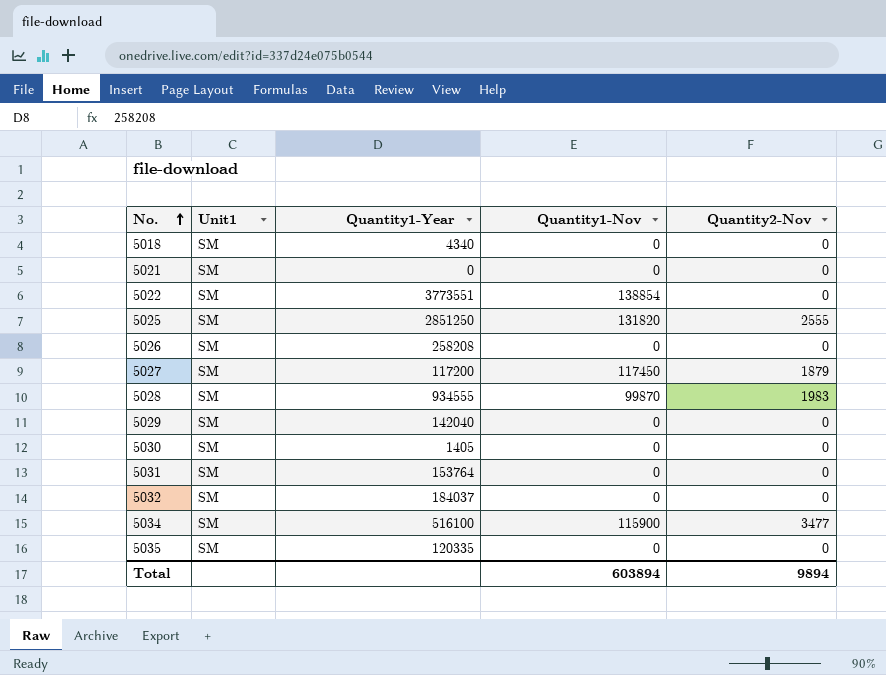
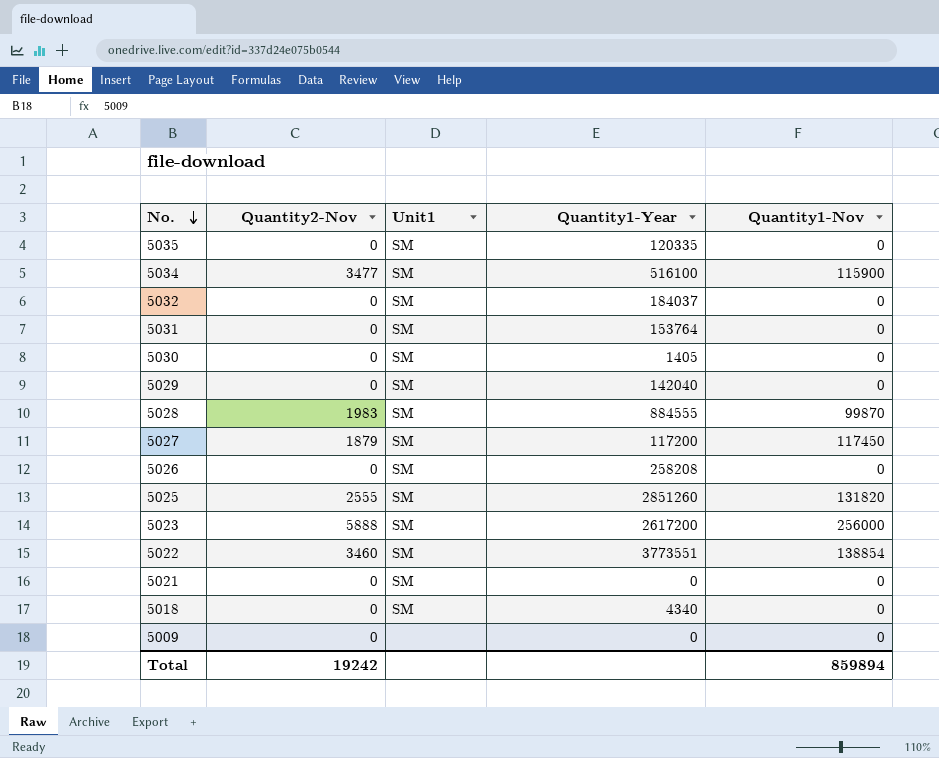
row order: No. ascending -> No. descending
column Quantity2-Nov | position: 5 -> 2
5028 | Quantity1-Year: 934555 -> 884555
5025 | Quantity1-Year: 2851250 -> 2851260
row 5023: none -> 5888 | SM | 2617200 | 256000
5022 | Quantity2-Nov: 0 -> 3460
row 5009: none -> 0 | none | 0 | 0
Total | Quantity2-Nov: 9894 -> 19242
Total | Quantity1-Nov: 603894 -> 859894

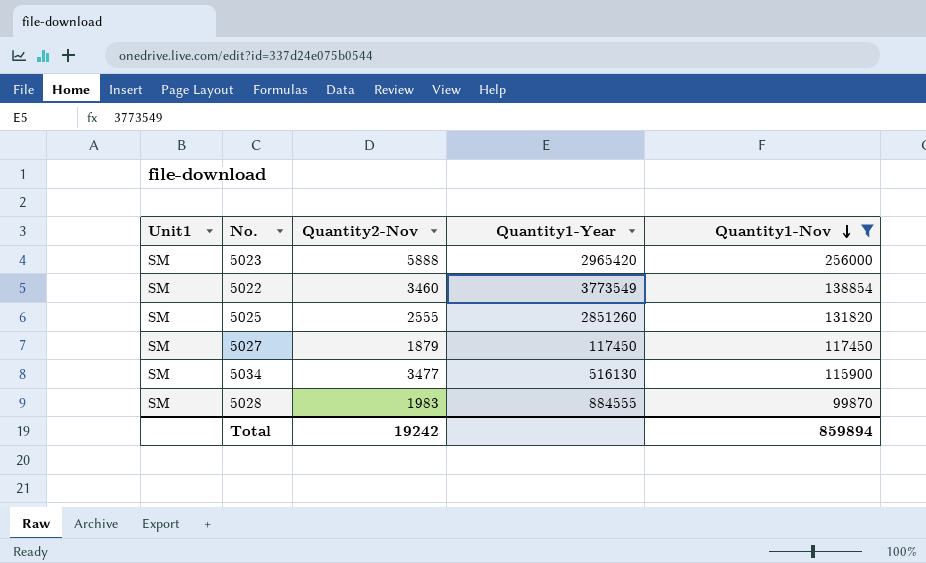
filter: none -> Quantity1-Nov != 0
row order: No. descending -> Quantity1-Nov descending
column Unit1 | position: 3 -> 1
5023 | Quantity1-Year: 2617200 -> 2965420
5022 | Quantity1-Year: 3773551 -> 3773549
5027 | Quantity1-Year: 117200 -> 117450
5034 | Quantity1-Year: 516100 -> 516130

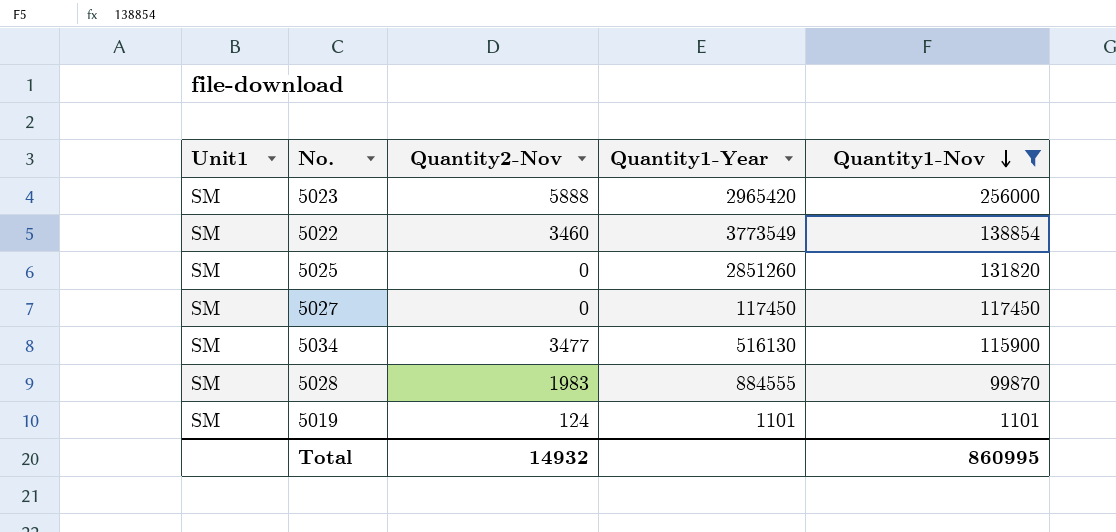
5025 | Quantity2-Nov: 2555 -> 0
5027 | Quantity2-Nov: 1879 -> 0
row 5019: none -> SM | 124 | 1101 | 1101
Total | Quantity2-Nov: 19242 -> 14932
Total | Quantity1-Nov: 859894 -> 860995

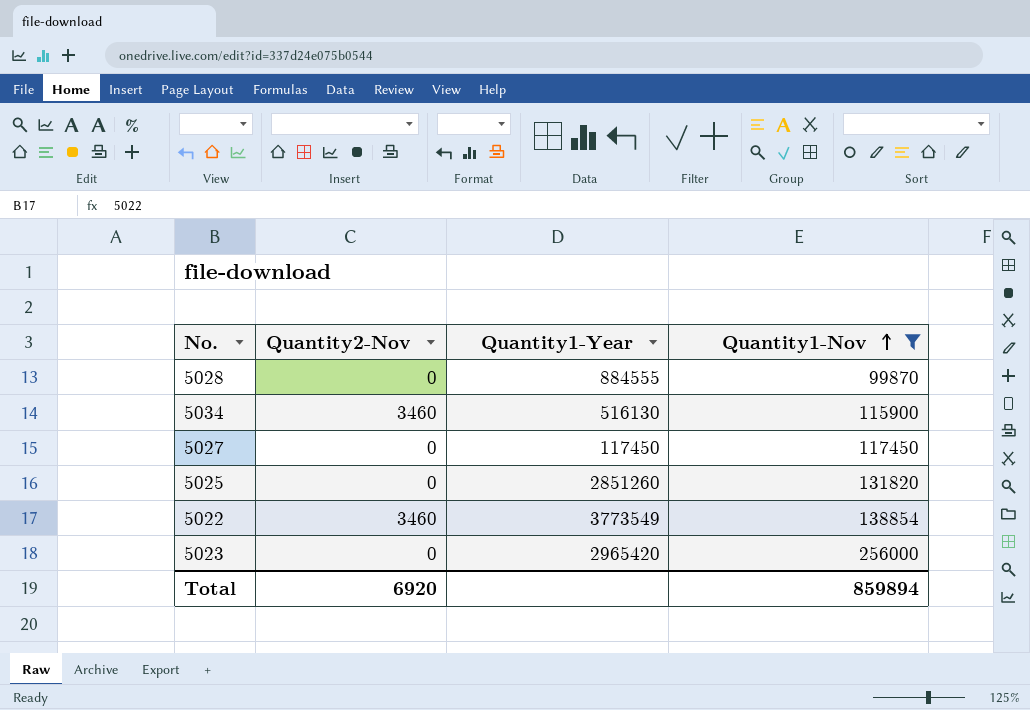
row order: Quantity1-Nov descending -> Quantity1-Nov ascending
column Unit1 | position: 1 -> none
row 5019: SM | 124 | 1101 | 1101 -> none
5028 | Quantity2-Nov: 1983 -> 0
5034 | Quantity2-Nov: 3477 -> 3460
5023 | Quantity2-Nov: 5888 -> 0
Total | Quantity2-Nov: 14932 -> 6920
Total | Quantity1-Nov: 860995 -> 859894

